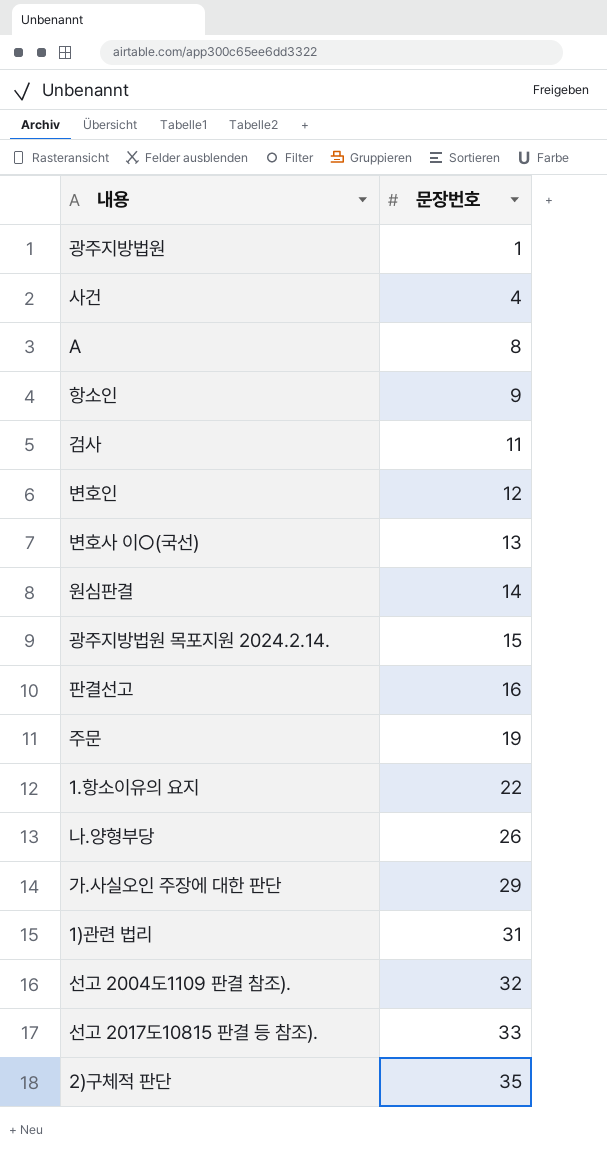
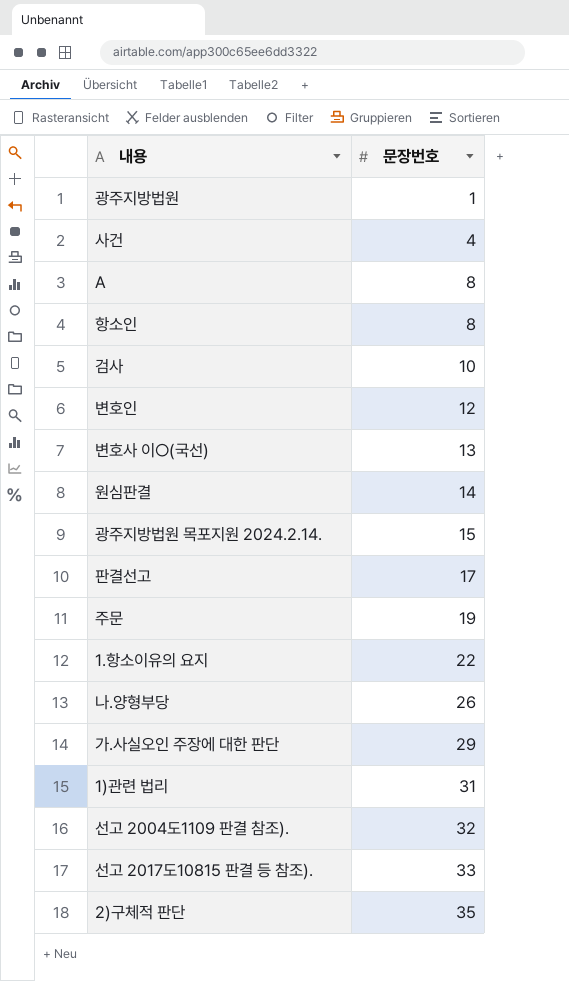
항소인 | 문장번호: 9 -> 8
검사 | 문장번호: 11 -> 10
판결선고 | 문장번호: 16 -> 17

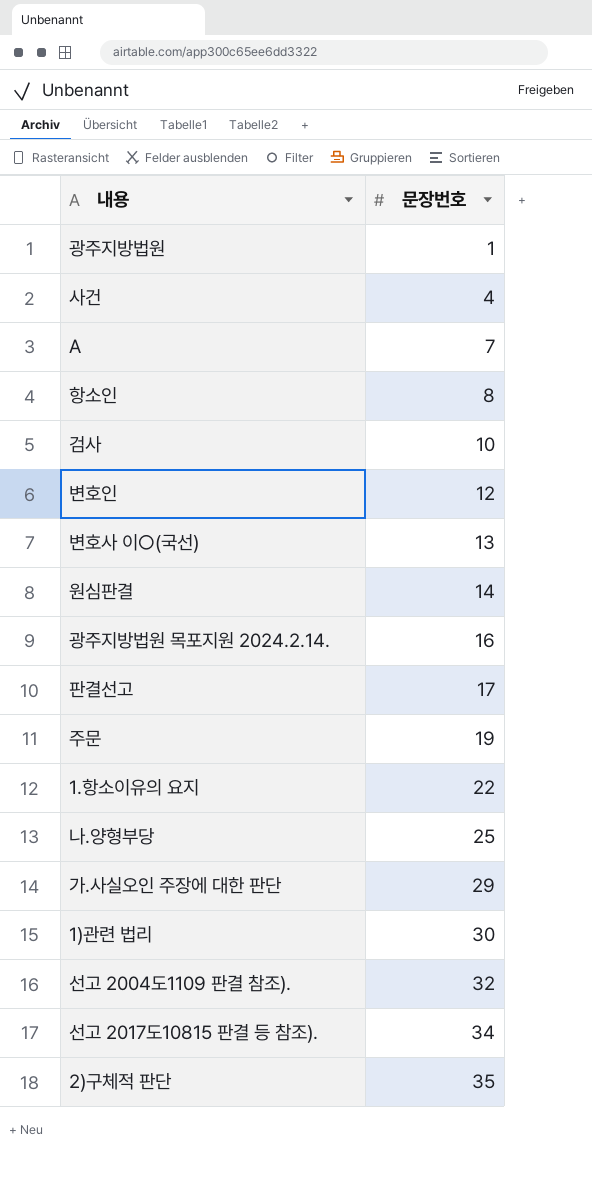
A | 문장번호: 8 -> 7
광주지방법원 목포지원 2024.2.14. | 문장번호: 15 -> 16
나.양형부당 | 문장번호: 26 -> 25
1)관련 법리 | 문장번호: 31 -> 30
선고 2017도10815 판결 등 참조). | 문장번호: 33 -> 34

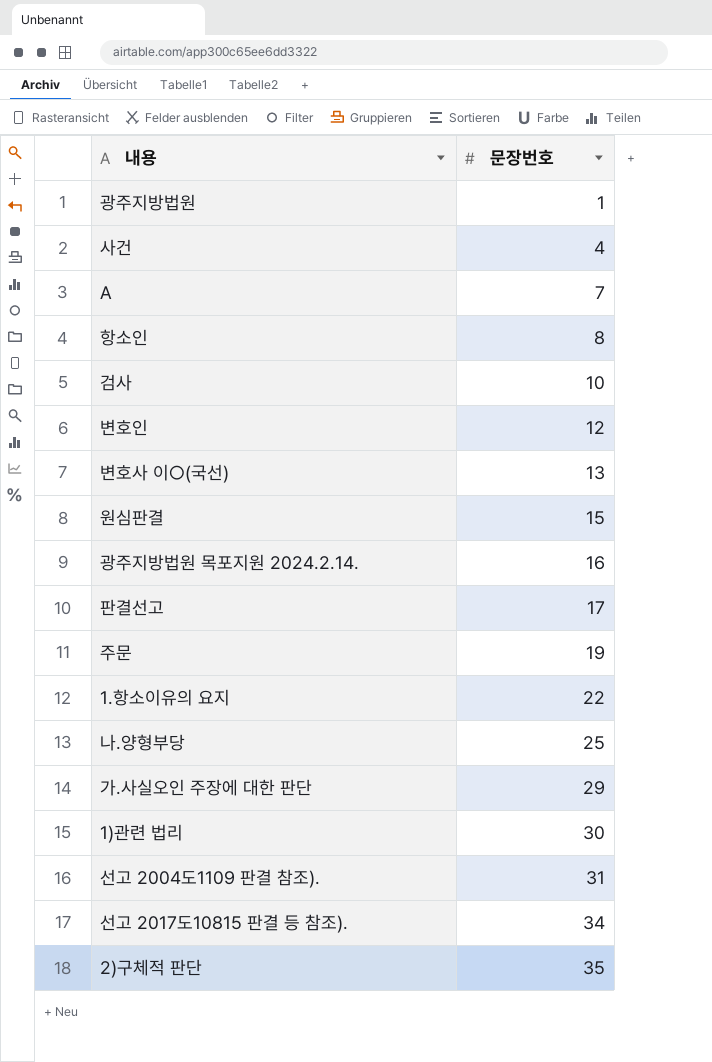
원심판결 | 문장번호: 14 -> 15
선고 2004도1109 판결 참조). | 문장번호: 32 -> 31

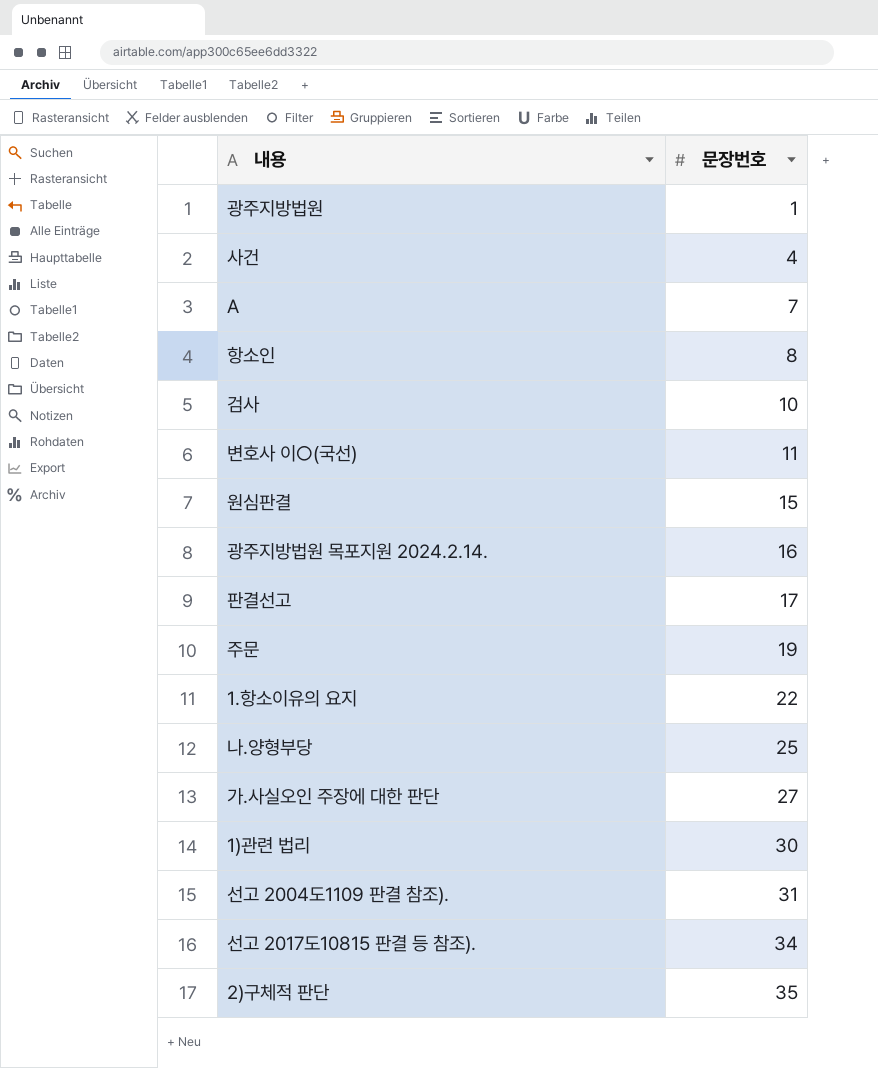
row 변호인: 12 -> none
변호사 이○(국선) | 문장번호: 13 -> 11
가.사실오인 주장에 대한 판단 | 문장번호: 29 -> 27

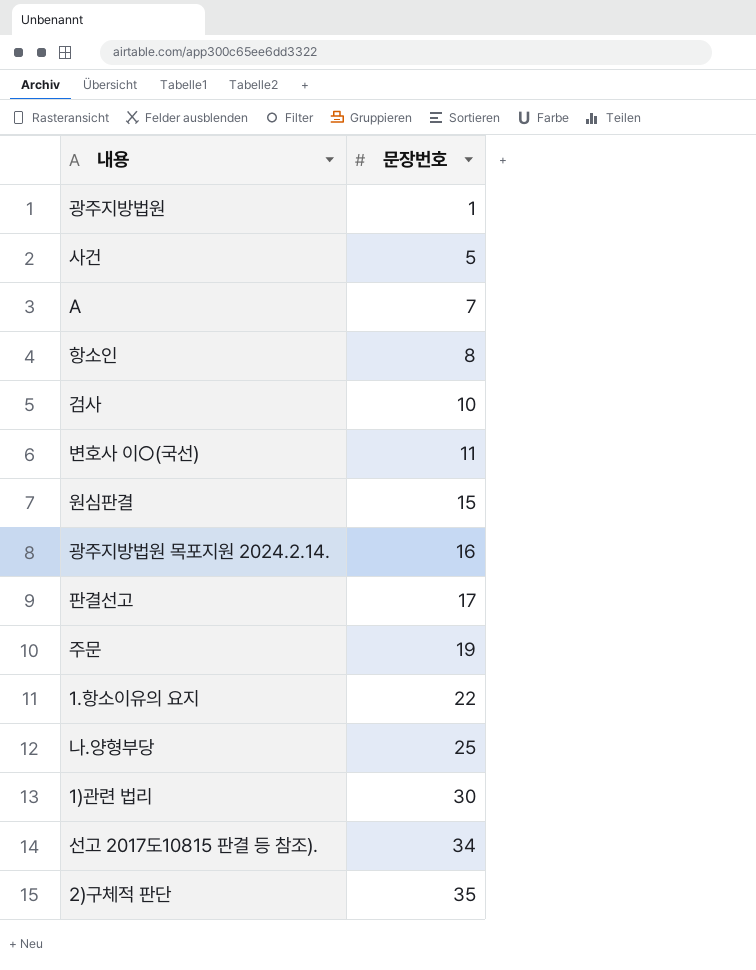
row 가.사실오인 주장에 대한 판단: 27 -> none
row 선고 2004도1109 판결 참조).: 31 -> none
사건 | 문장번호: 4 -> 5

